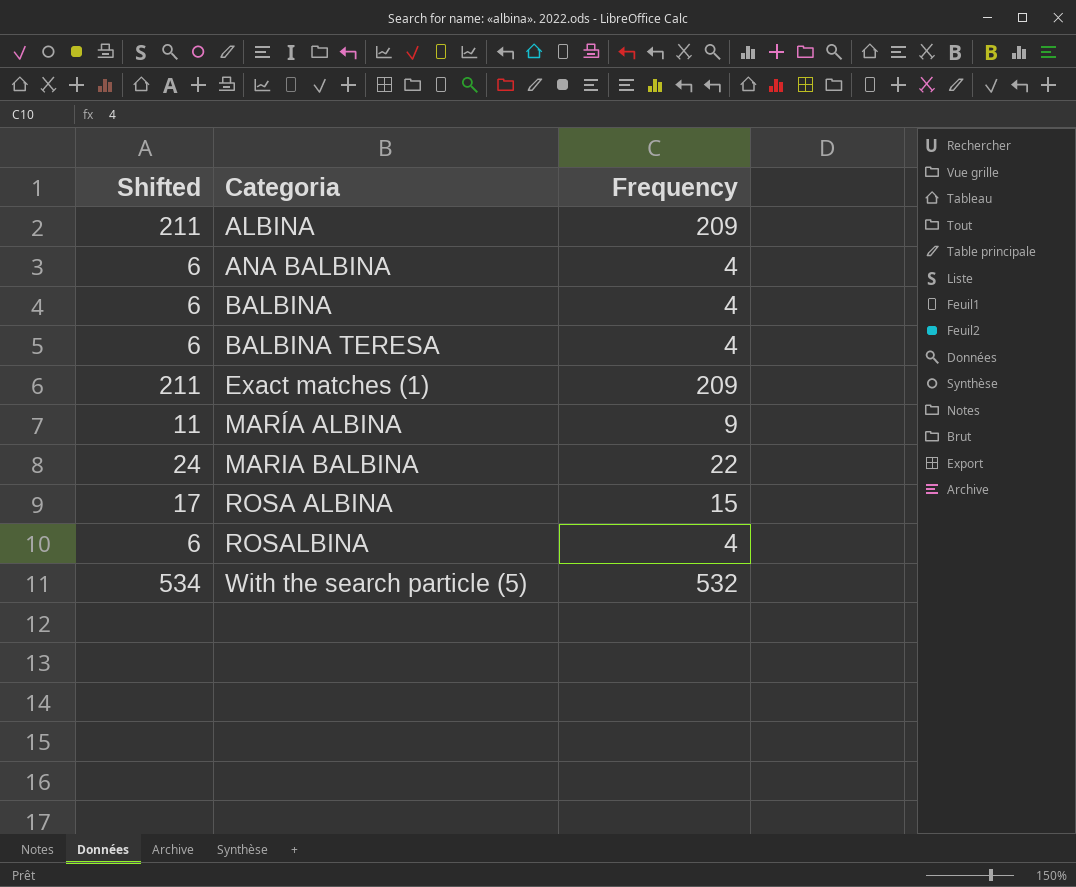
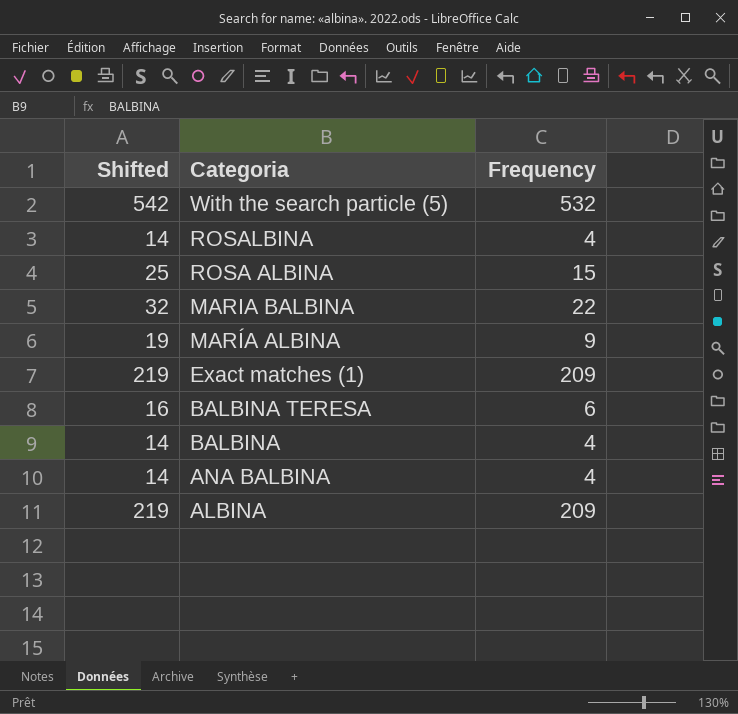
row order: Categoria ascending -> Categoria descending
column Shifted | formula: [Frequency] + 2 -> [Frequency] + 10
BALBINA TERESA | Frequency: 4 -> 6

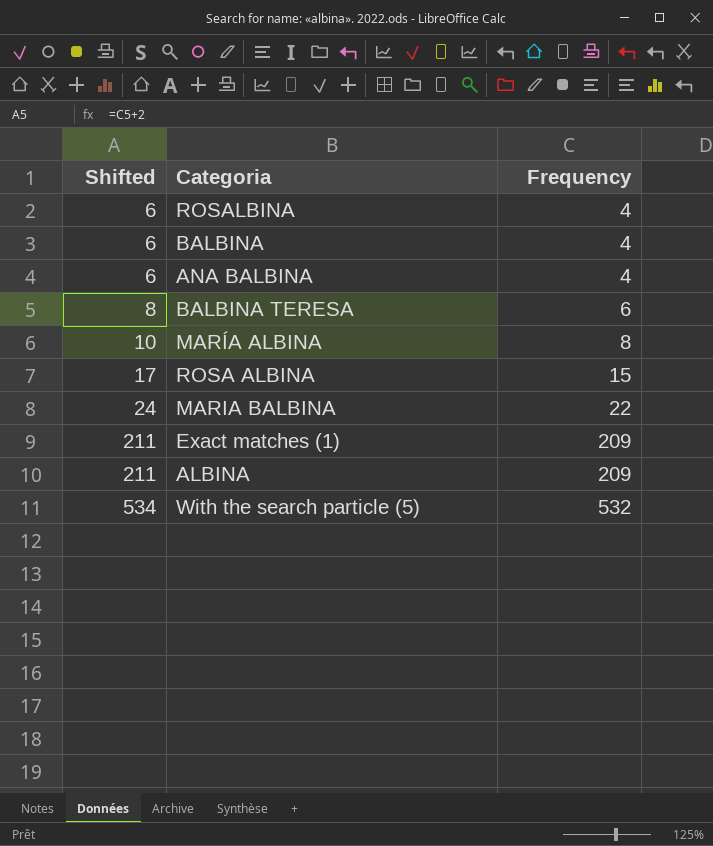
row order: Categoria descending -> Shifted ascending
column Shifted | formula: [Frequency] + 10 -> [Frequency] + 2
MARÍA ALBINA | Frequency: 9 -> 8

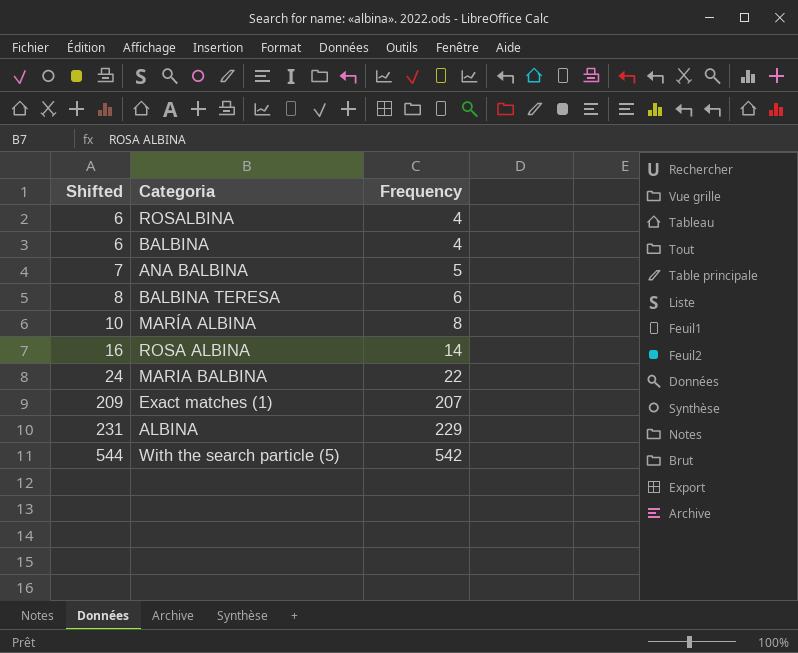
ANA BALBINA | Shifted: 6 -> 7
ANA BALBINA | Frequency: 4 -> 5
ROSA ALBINA | Shifted: 17 -> 16
ROSA ALBINA | Frequency: 15 -> 14
Exact matches (1) | Shifted: 211 -> 209
Exact matches (1) | Frequency: 209 -> 207
ALBINA | Shifted: 211 -> 231
ALBINA | Frequency: 209 -> 229
With the search particle (5) | Shifted: 534 -> 544
With the search particle (5) | Frequency: 532 -> 542

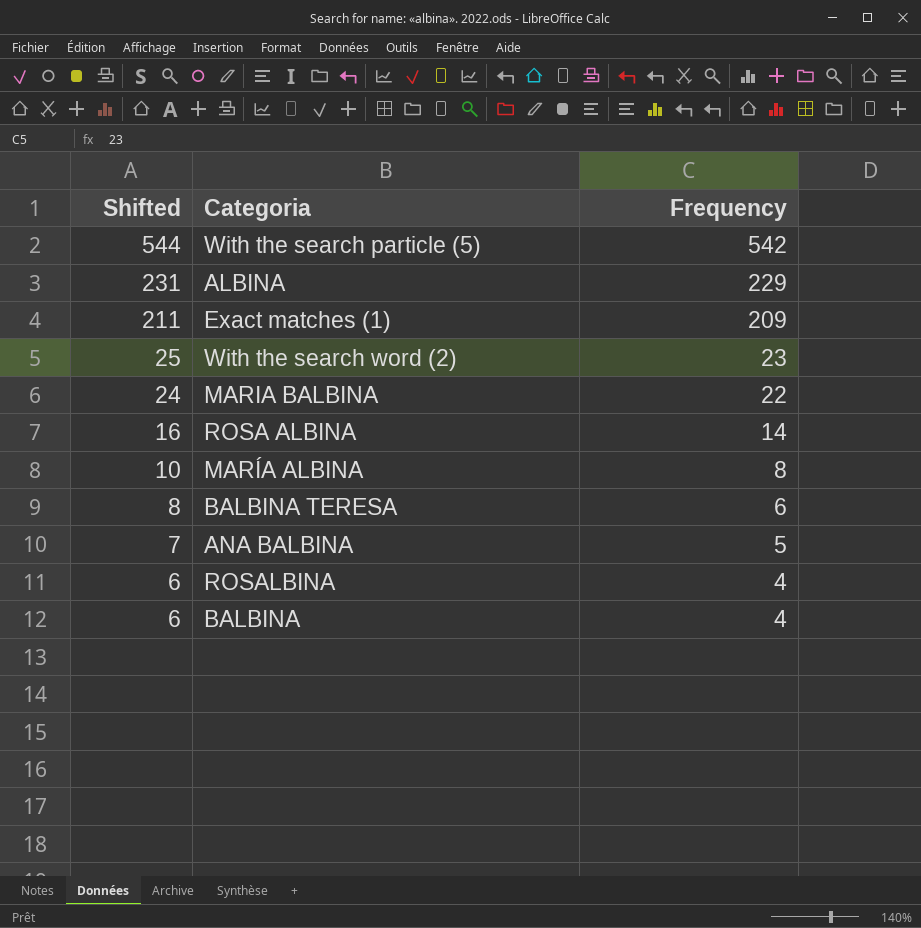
row order: Shifted ascending -> Shifted descending
Exact matches (1) | Shifted: 209 -> 211
Exact matches (1) | Frequency: 207 -> 209
row With the search word (2): none -> 25 | 23

